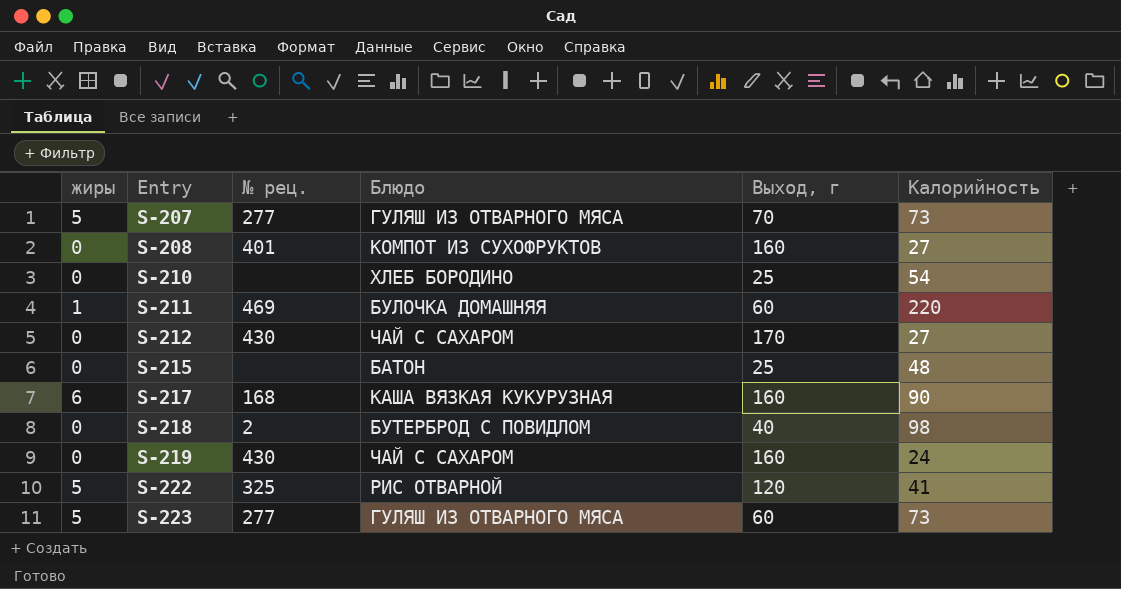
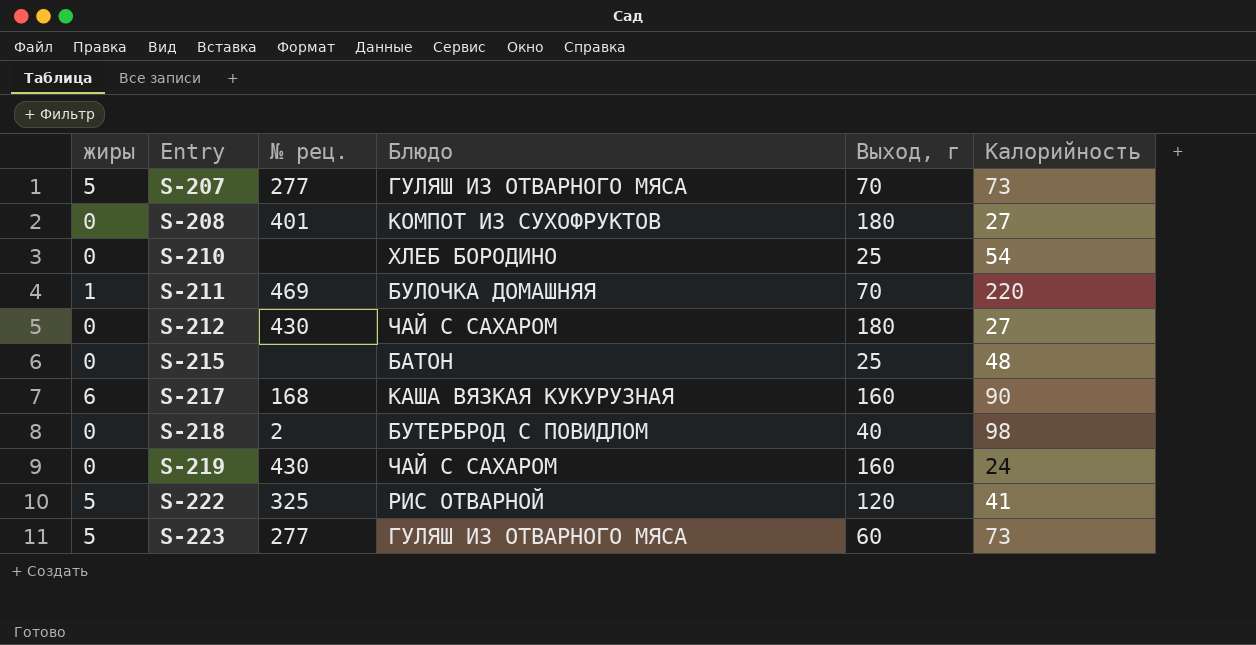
S-208 | Выход, г: 160 -> 180
S-211 | Выход, г: 60 -> 70
S-212 | Выход, г: 170 -> 180

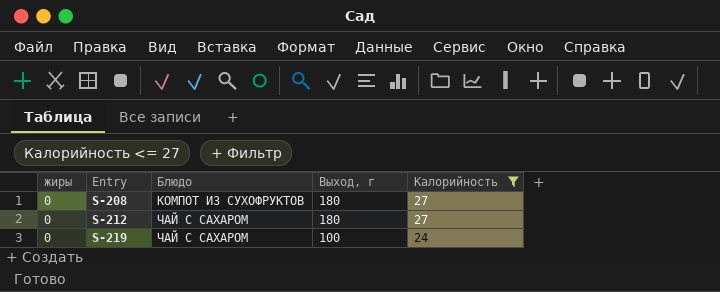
filter: none -> Калорийность <= 27
column № рец. | position: 3 -> none
S-219 | Выход, г: 160 -> 100

